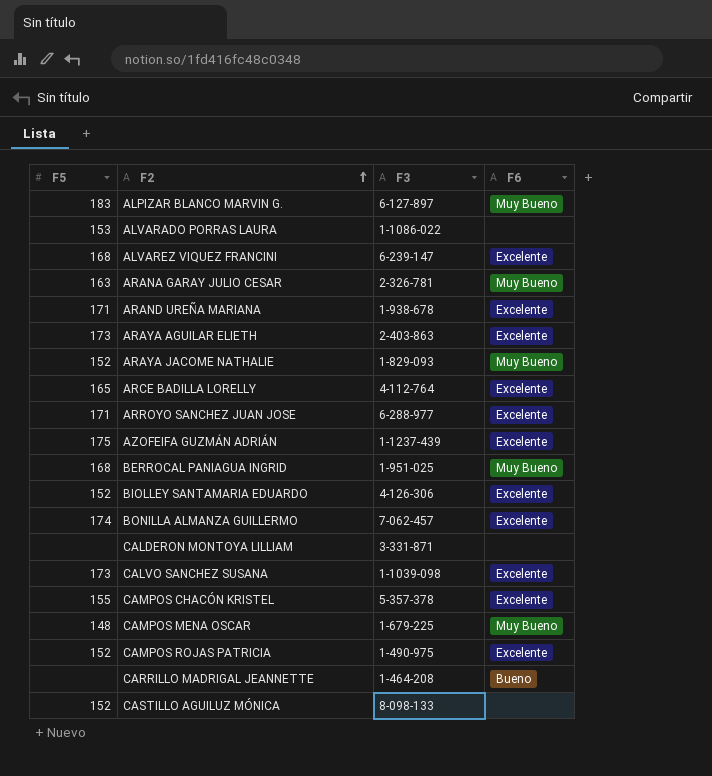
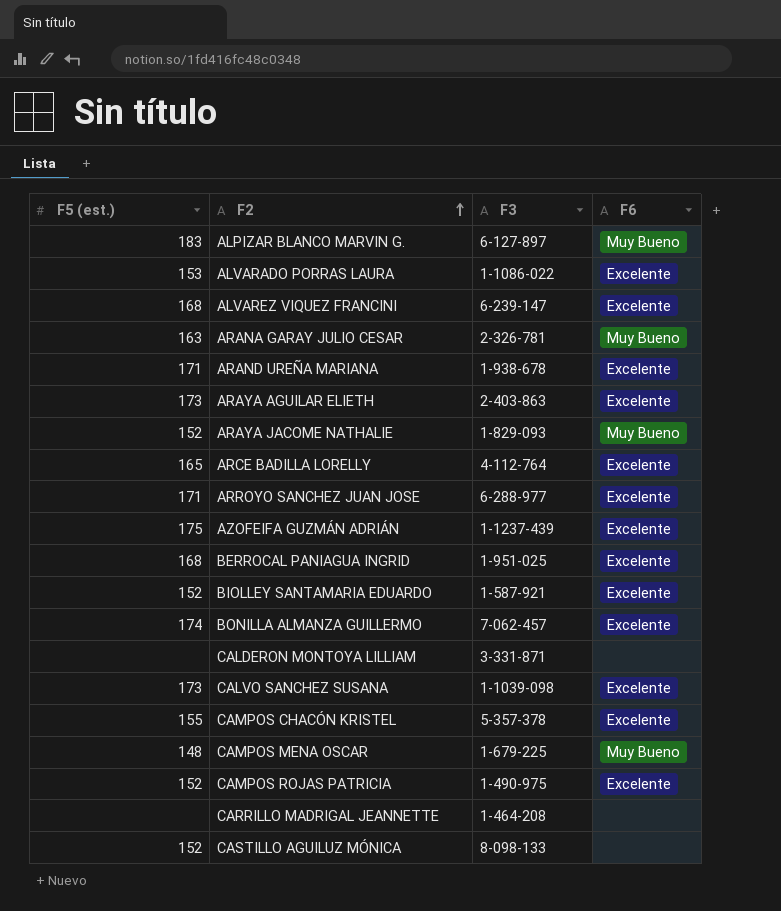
column name: F5 -> F5 (est.)
ALVARADO PORRAS LAURA | F6: none -> Excelente
BERROCAL PANIAGUA INGRID | F6: Muy Bueno -> Excelente
BIOLLEY SANTAMARIA EDUARDO | F3: 4-126-306 -> 1-587-921
CARRILLO MADRIGAL JEANNETTE | F6: Bueno -> none

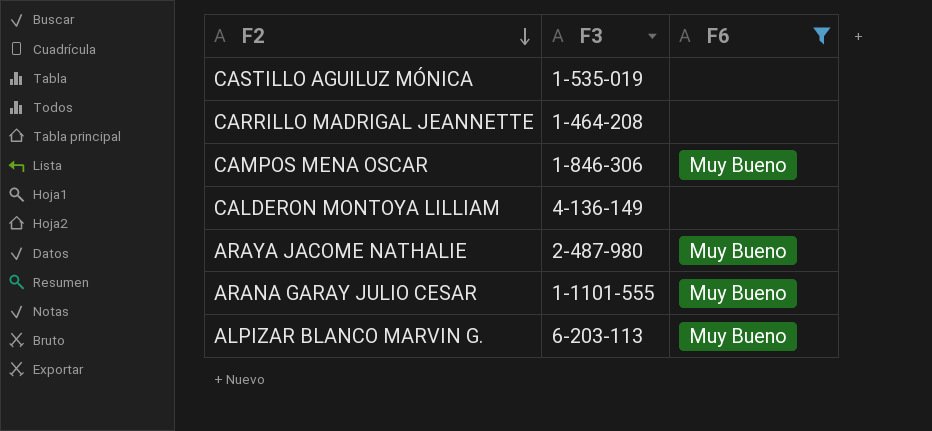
filter: none -> F6 != Excelente
row order: F2 ascending -> F2 descending
column F5 (est.) | position: 1 -> none
CASTILLO AGUILUZ MÓNICA | F3: 8-098-133 -> 1-535-019
CAMPOS MENA OSCAR | F3: 1-679-225 -> 1-846-306
CALDERON MONTOYA LILLIAM | F3: 3-331-871 -> 4-136-149
ARAYA JACOME NATHALIE | F3: 1-829-093 -> 2-487-980
ARANA GARAY JULIO CESAR | F3: 2-326-781 -> 1-1101-555
ALPIZAR BLANCO MARVIN G. | F3: 6-127-897 -> 6-203-113

